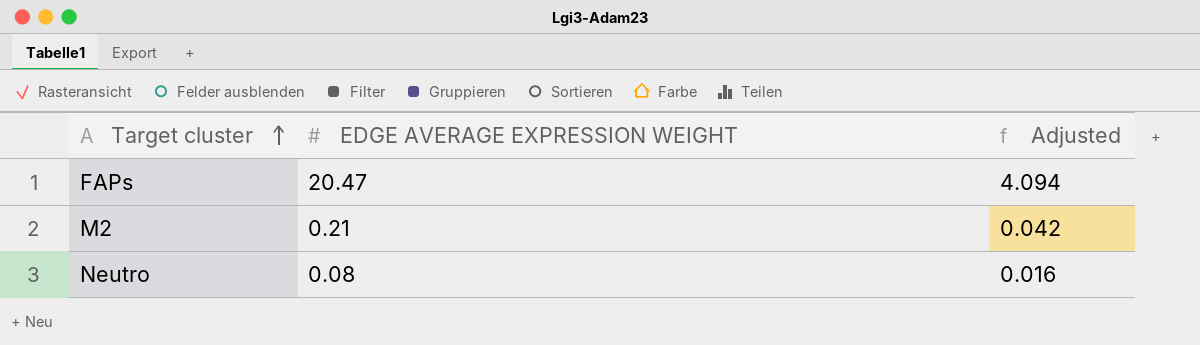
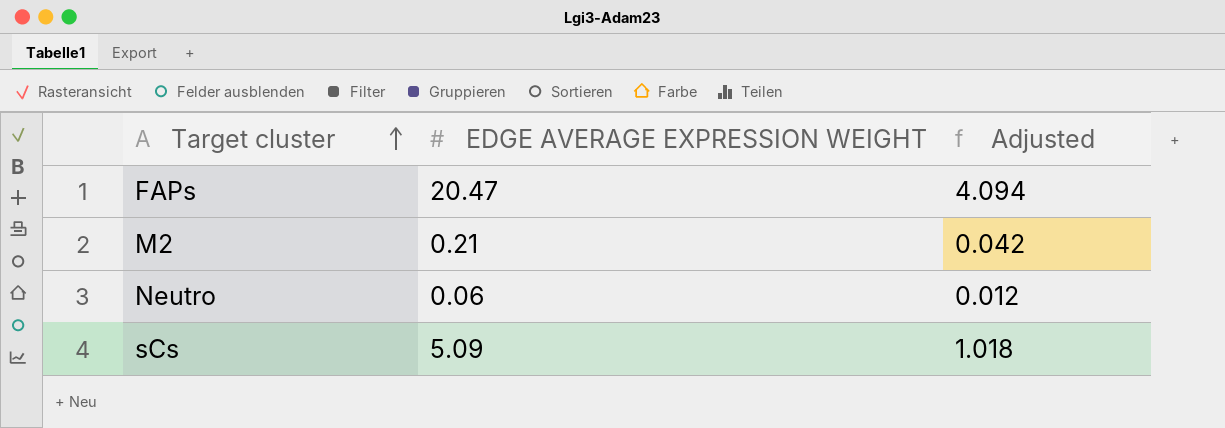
Neutro | EDGE AVERAGE EXPRESSION WEIGHT: 0.08 -> 0.06
Neutro | Adjusted: 0.016 -> 0.012
row sCs: none -> 5.09 | 1.018

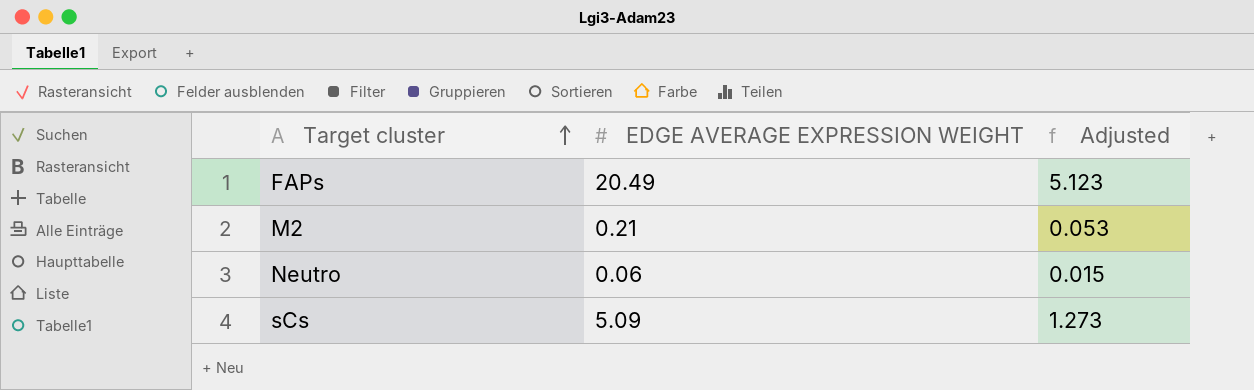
column Adjusted | formula: [EDGE AVERAGE EXPRESSION WEIGHT] * 0.2 -> [EDGE AVERAGE EXPRESSION WEIGHT] * 0.25
FAPs | EDGE AVERAGE EXPRESSION WEIGHT: 20.47 -> 20.49

